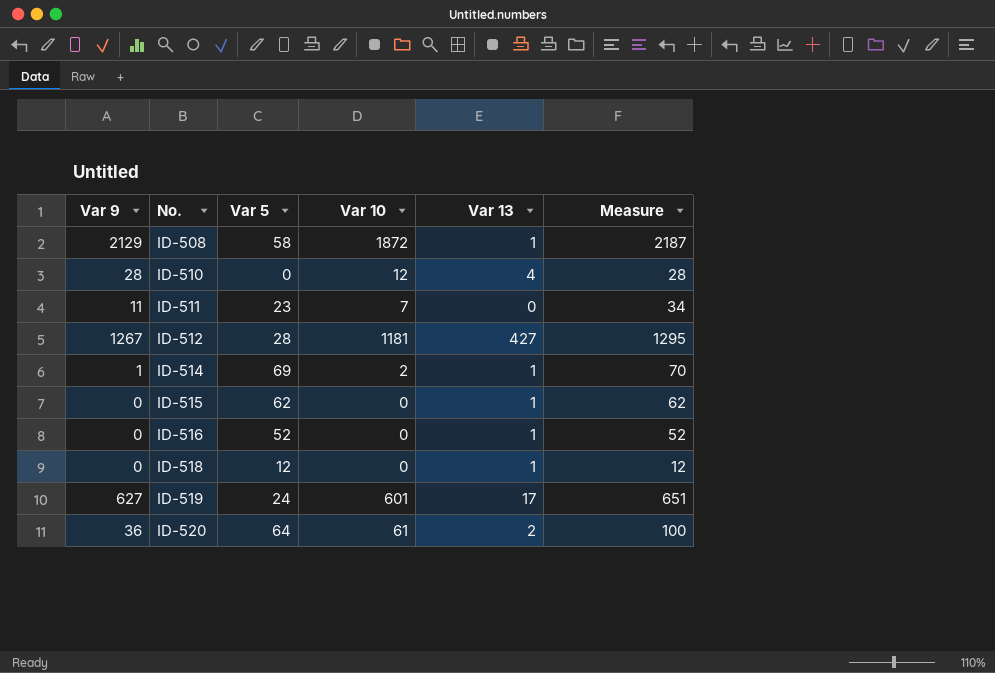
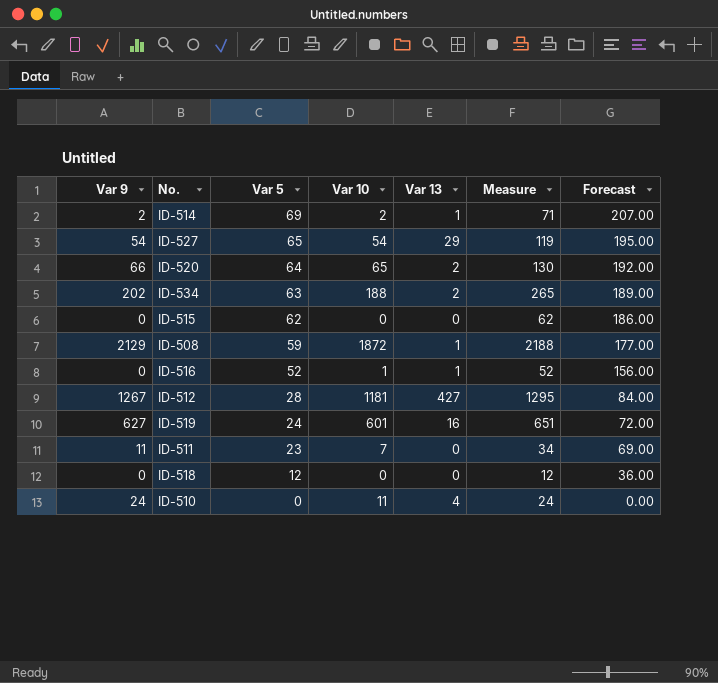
row order: No. ascending -> Var 5 descending
column Forecast | formula: none -> [Var 5] * 3
ID-514 | Var 9: 1 -> 2
ID-514 | Measure: 70 -> 71
row ID-527: none -> 54 | 65 | 54 | 29 | 119 | 195.00
ID-520 | Var 9: 36 -> 66
ID-520 | Var 10: 61 -> 65
ID-520 | Measure: 100 -> 130
row ID-534: none -> 202 | 63 | 188 | 2 | 265 | 189.00
ID-515 | Var 13: 1 -> 0
ID-508 | Var 5: 58 -> 59
ID-508 | Measure: 2187 -> 2188
ID-516 | Var 10: 0 -> 1
ID-519 | Var 13: 17 -> 16
ID-518 | Var 13: 1 -> 0
ID-510 | Var 9: 28 -> 24
ID-510 | Var 10: 12 -> 11
ID-510 | Measure: 28 -> 24

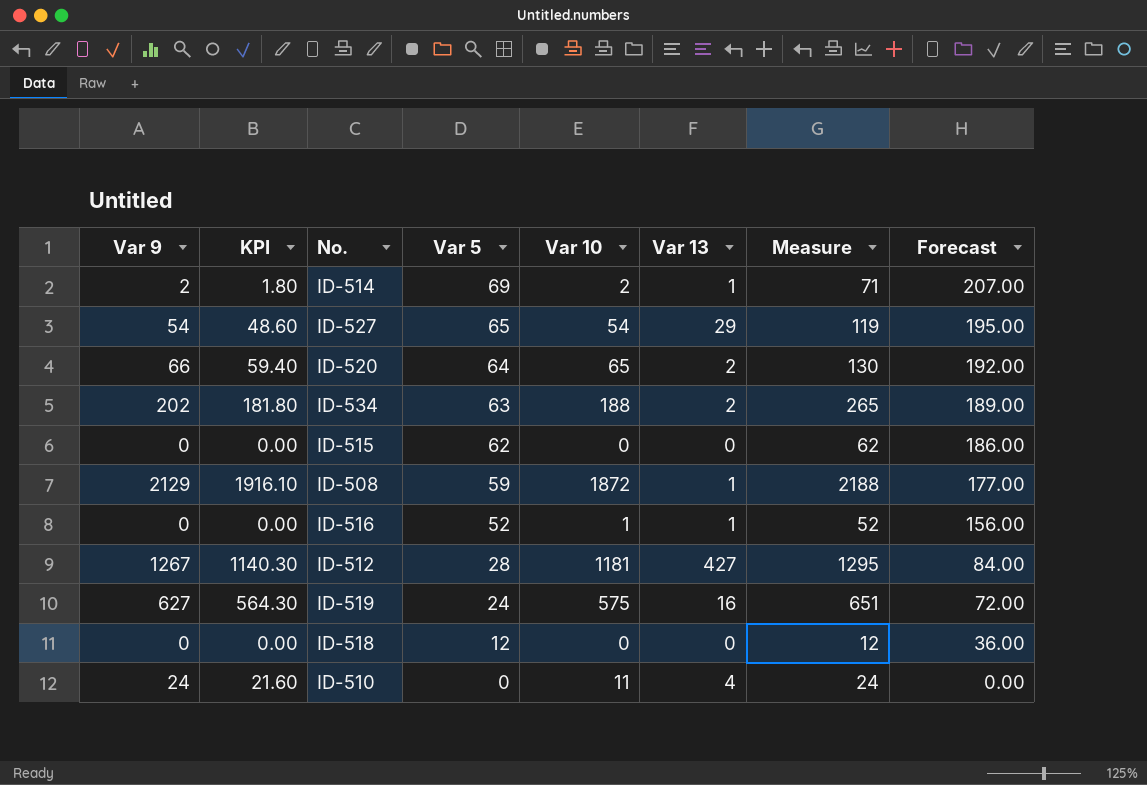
column KPI | formula: none -> [Var 9] * 0.9
row ID-511: 11 | 23 | 7 | 0 | 34 | 69.00 -> none
ID-519 | Var 10: 601 -> 575

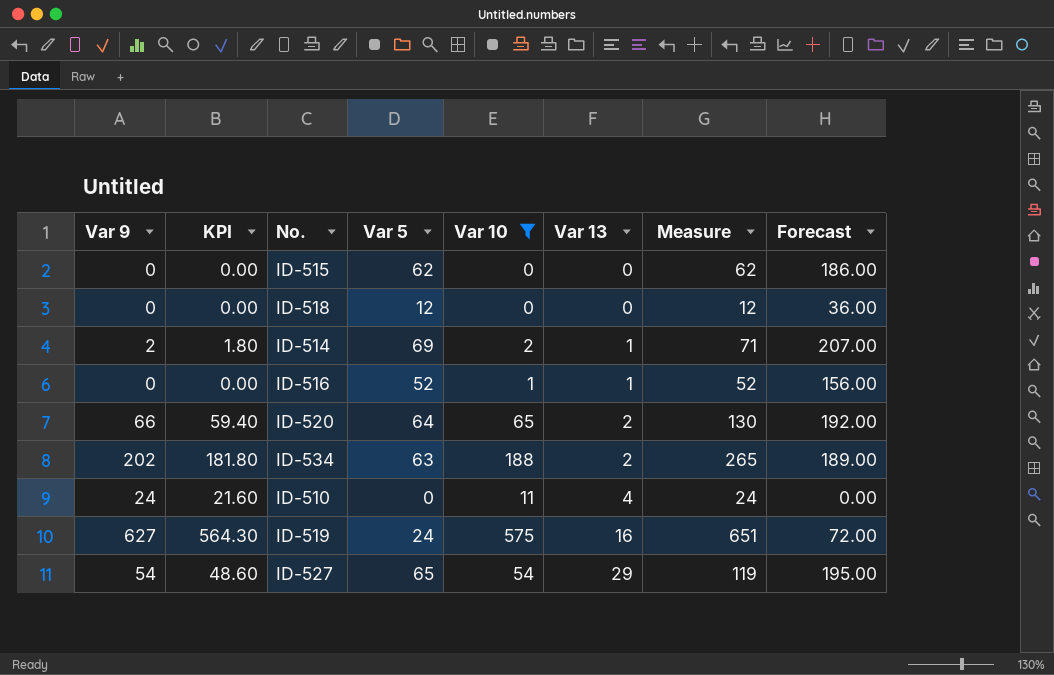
filter: none -> Var 10 <= 575
row order: Var 5 descending -> Var 13 ascending

